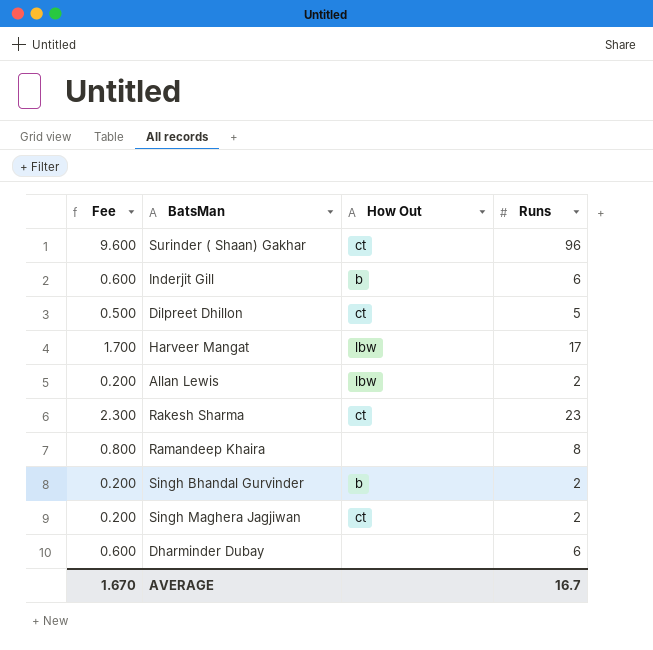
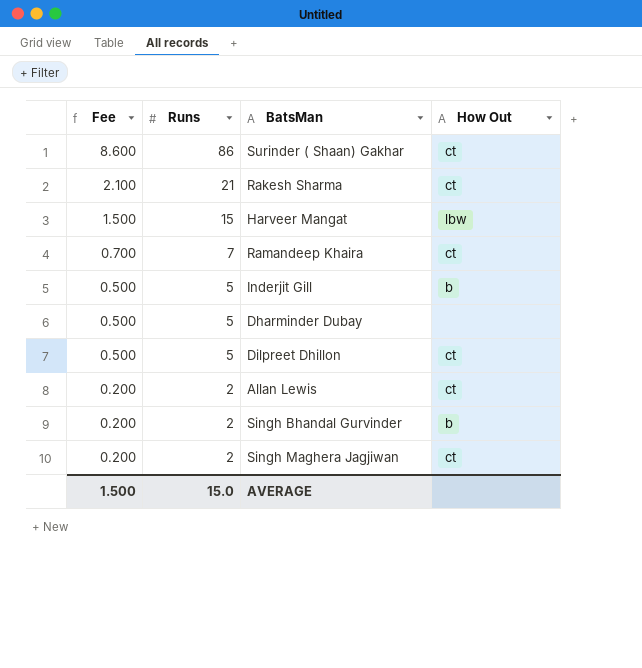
row order: none -> Fee descending
column Runs | position: 4 -> 2
Surinder ( Shaan) Gakhar | Fee: 9.600 -> 8.600
Surinder ( Shaan) Gakhar | Runs: 96 -> 86
Rakesh Sharma | Fee: 2.300 -> 2.100
Rakesh Sharma | Runs: 23 -> 21
Harveer Mangat | Fee: 1.700 -> 1.500
Harveer Mangat | Runs: 17 -> 15
Ramandeep Khaira | Fee: 0.800 -> 0.700
Ramandeep Khaira | Runs: 8 -> 7
Ramandeep Khaira | How Out: none -> ct
Inderjit Gill | Fee: 0.600 -> 0.500
Inderjit Gill | Runs: 6 -> 5
Dharminder Dubay | Fee: 0.600 -> 0.500
Dharminder Dubay | Runs: 6 -> 5
Allan Lewis | How Out: lbw -> ct
AVERAGE | Fee: 1.670 -> 1.500
AVERAGE | Runs: 16.7 -> 15.0

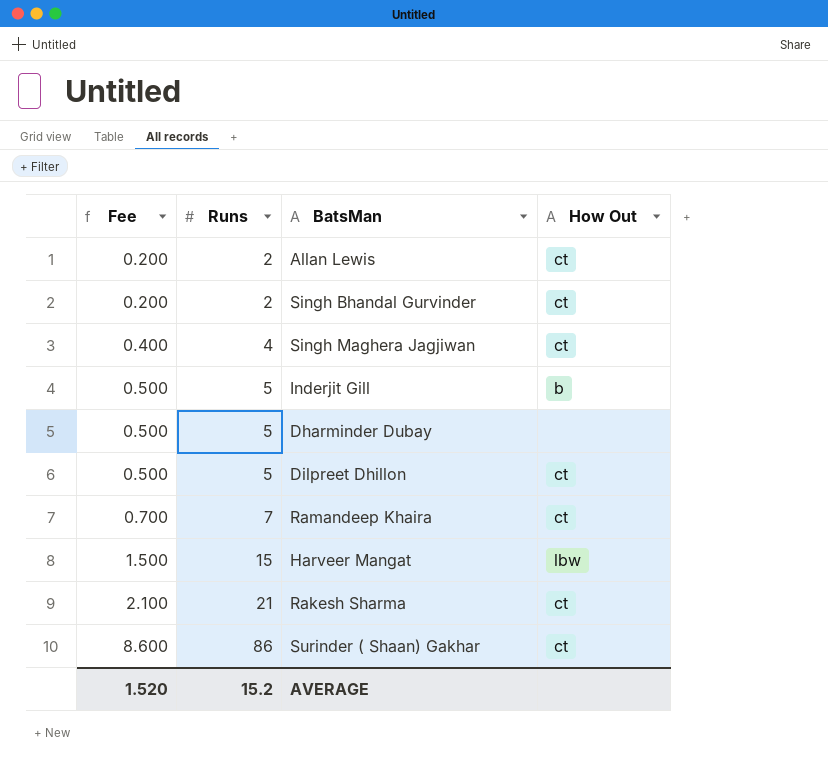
row order: Fee descending -> Fee ascending
Singh Bhandal Gurvinder | How Out: b -> ct
Singh Maghera Jagjiwan | Fee: 0.200 -> 0.400
Singh Maghera Jagjiwan | Runs: 2 -> 4
AVERAGE | Fee: 1.500 -> 1.520
AVERAGE | Runs: 15.0 -> 15.2

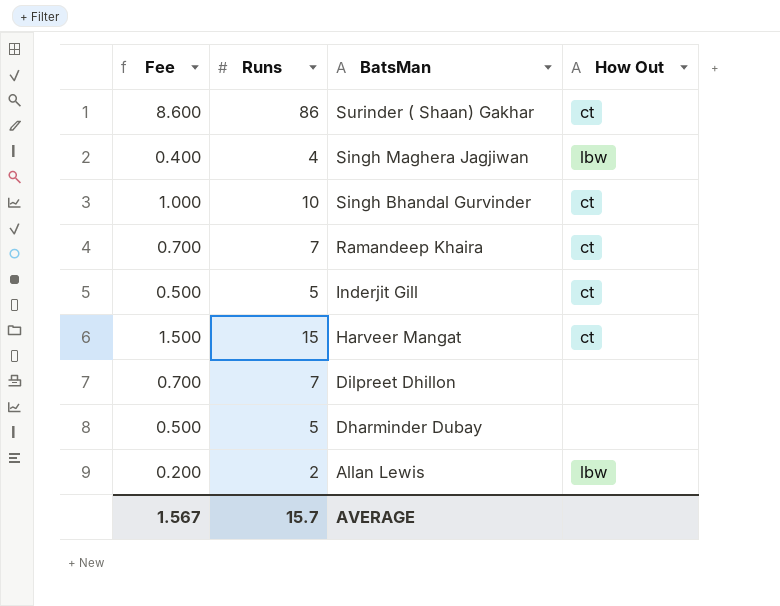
row order: Fee ascending -> BatsMan descending
row Rakesh Sharma: 2.100 | 21 | ct -> none
Singh Maghera Jagjiwan | How Out: ct -> lbw
Singh Bhandal Gurvinder | Fee: 0.200 -> 1.000
Singh Bhandal Gurvinder | Runs: 2 -> 10
Inderjit Gill | How Out: b -> ct
Harveer Mangat | How Out: lbw -> ct
Dilpreet Dhillon | Fee: 0.500 -> 0.700
Dilpreet Dhillon | Runs: 5 -> 7
Dilpreet Dhillon | How Out: ct -> none
Allan Lewis | How Out: ct -> lbw
AVERAGE | Fee: 1.520 -> 1.567
AVERAGE | Runs: 15.2 -> 15.7

